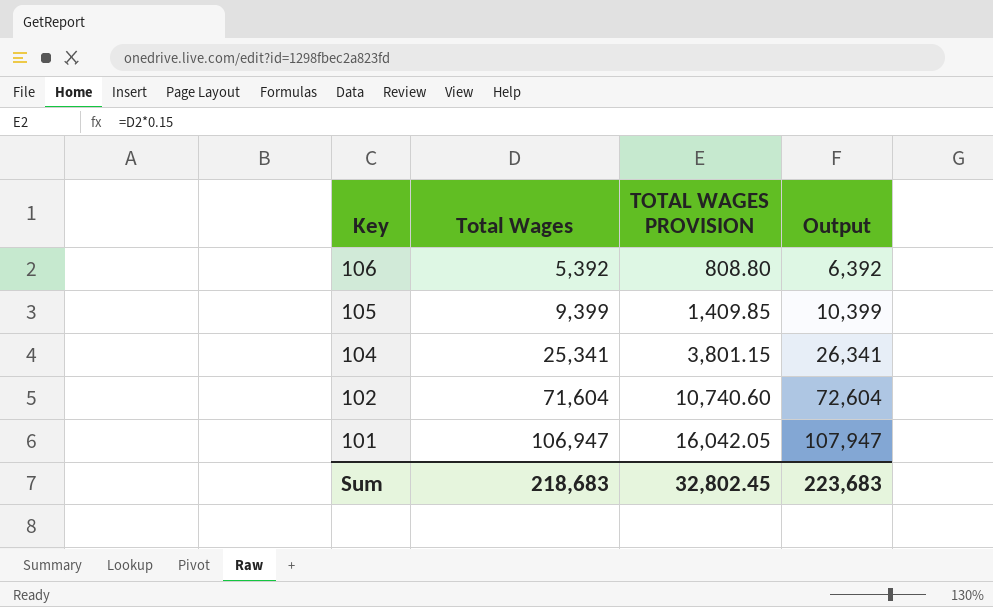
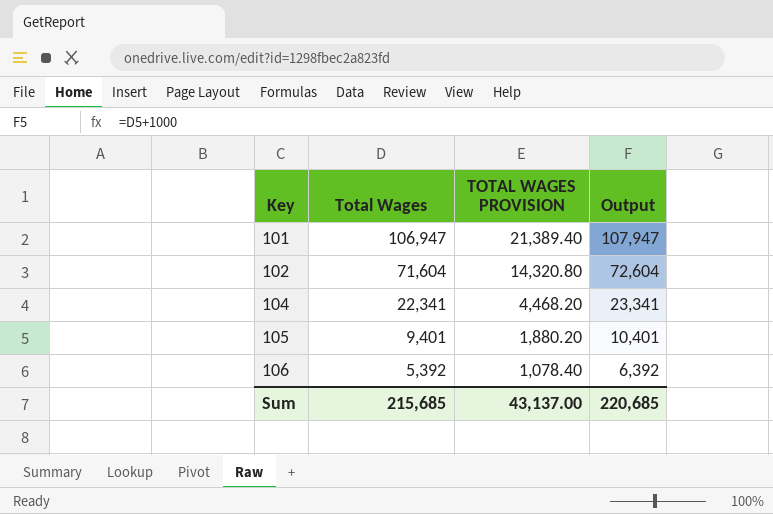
row order: Key descending -> Key ascending
column TOTAL WAGES PROVISION | formula: [Total Wages] * 0.15 -> [Total Wages] * 0.2
104 | Total Wages: 25,341 -> 22,341
104 | Output: 26,341 -> 23,341
105 | Total Wages: 9,399 -> 9,401
105 | Output: 10,399 -> 10,401
Sum | Total Wages: 218,683 -> 215,685
Sum | TOTAL WAGES PROVISION: 32,802.45 -> 43,137.00
Sum | Output: 223,683 -> 220,685

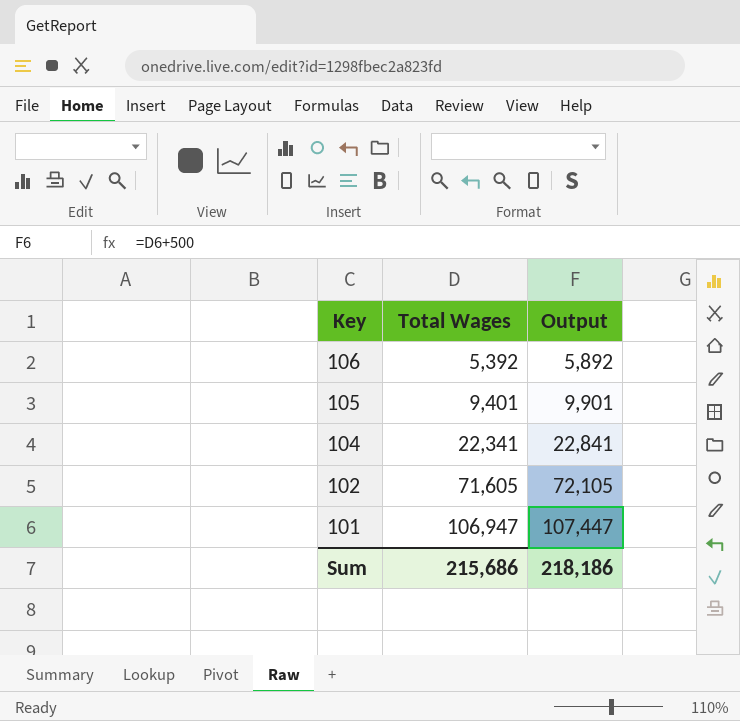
row order: Key ascending -> Key descending
column TOTAL WAGES PROVISION | formula: [Total Wages] * 0.2 -> none
column Output | formula: [Total Wages] + 1000 -> [Total Wages] + 500
102 | Total Wages: 71,604 -> 71,605
Sum | Total Wages: 215,685 -> 215,686
Sum | Output: 220,685 -> 218,186

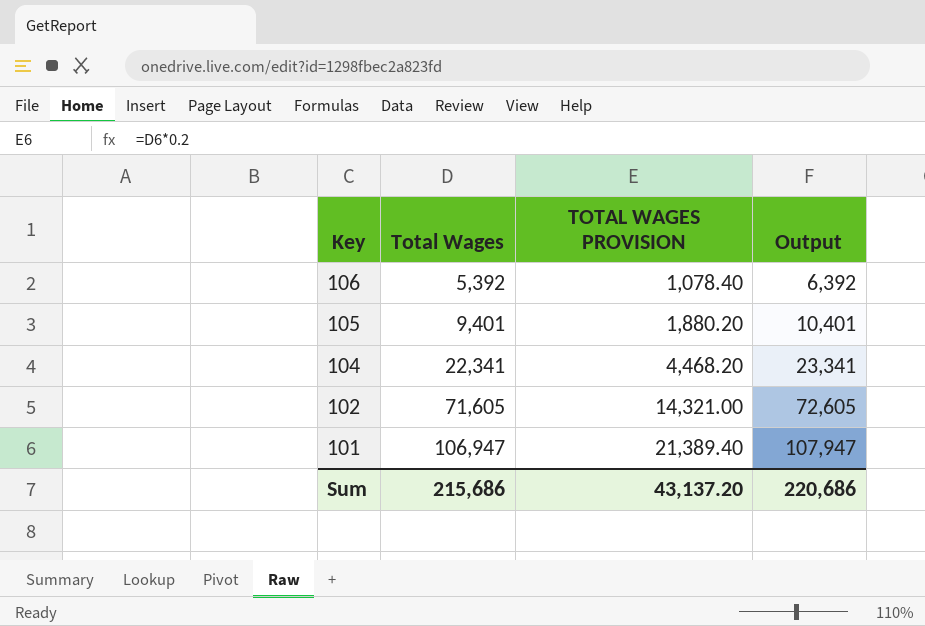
column TOTAL WAGES PROVISION | formula: none -> [Total Wages] * 0.2
column Output | formula: [Total Wages] + 500 -> [Total Wages] + 1000
Sum | Output: 218,186 -> 220,686

